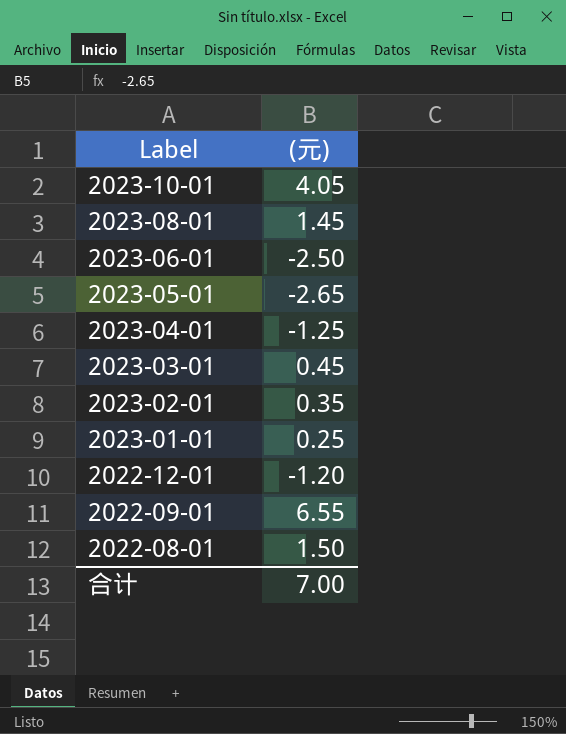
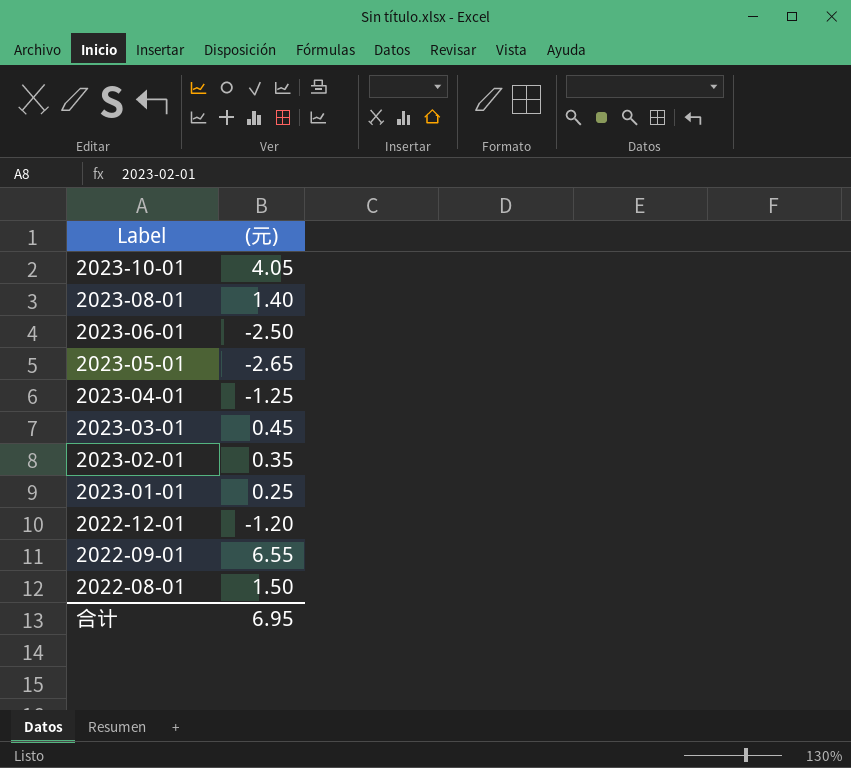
2023-08-01 | (元): 1.45 -> 1.40
合计 | (元): 7.00 -> 6.95

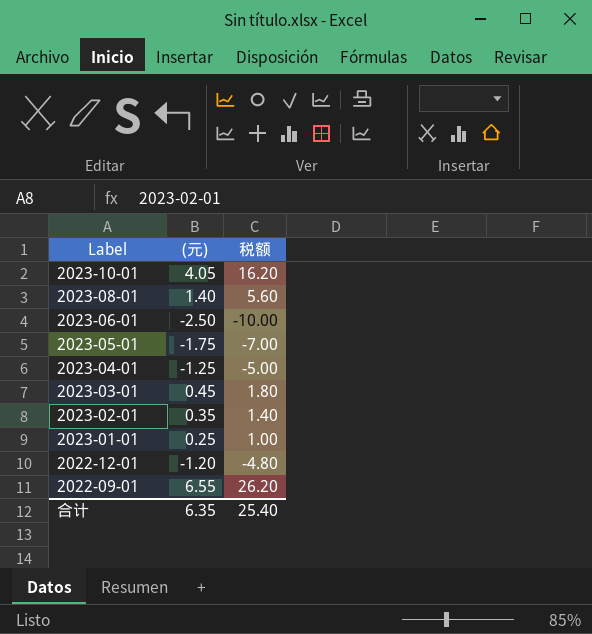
column 税额 | formula: none -> [(元)] * 4
row 2022-08-01: 1.50 -> none
2023-05-01 | (元): -2.65 -> -1.75
合计 | (元): 6.95 -> 6.35

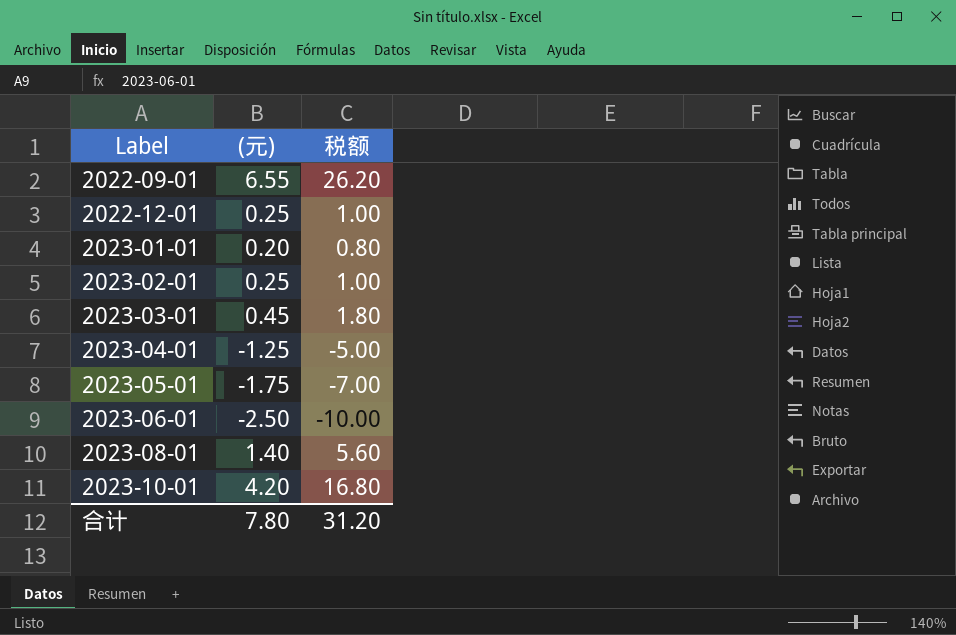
row order: Label descending -> Label ascending
2022-12-01 | (元): -1.20 -> 0.25
2022-12-01 | 税额: -4.80 -> 1.00
2023-01-01 | (元): 0.25 -> 0.20
2023-01-01 | 税额: 1.00 -> 0.80
2023-02-01 | (元): 0.35 -> 0.25
2023-02-01 | 税额: 1.40 -> 1.00
2023-10-01 | (元): 4.05 -> 4.20
2023-10-01 | 税额: 16.20 -> 16.80
合计 | (元): 6.35 -> 7.80
合计 | 税额: 25.40 -> 31.20

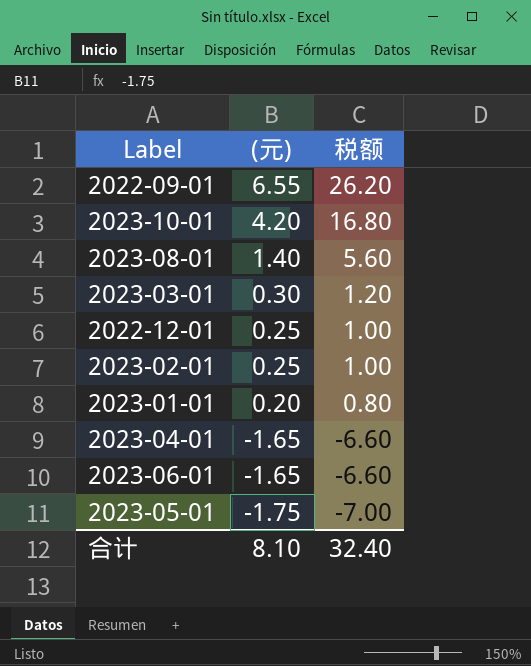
row order: Label ascending -> (元) descending
2023-03-01 | (元): 0.45 -> 0.30
2023-03-01 | 税额: 1.80 -> 1.20
2023-04-01 | (元): -1.25 -> -1.65
2023-04-01 | 税额: -5.00 -> -6.60
2023-06-01 | (元): -2.50 -> -1.65
2023-06-01 | 税额: -10.00 -> -6.60
合计 | (元): 7.80 -> 8.10
合计 | 税额: 31.20 -> 32.40

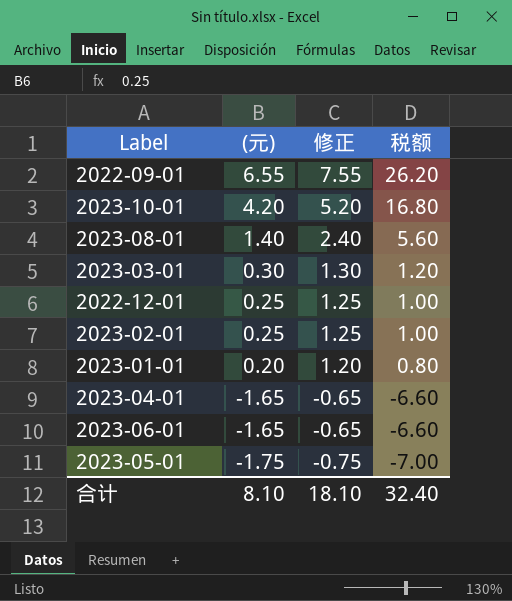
column 修正 | formula: none -> [(元)] + 1

